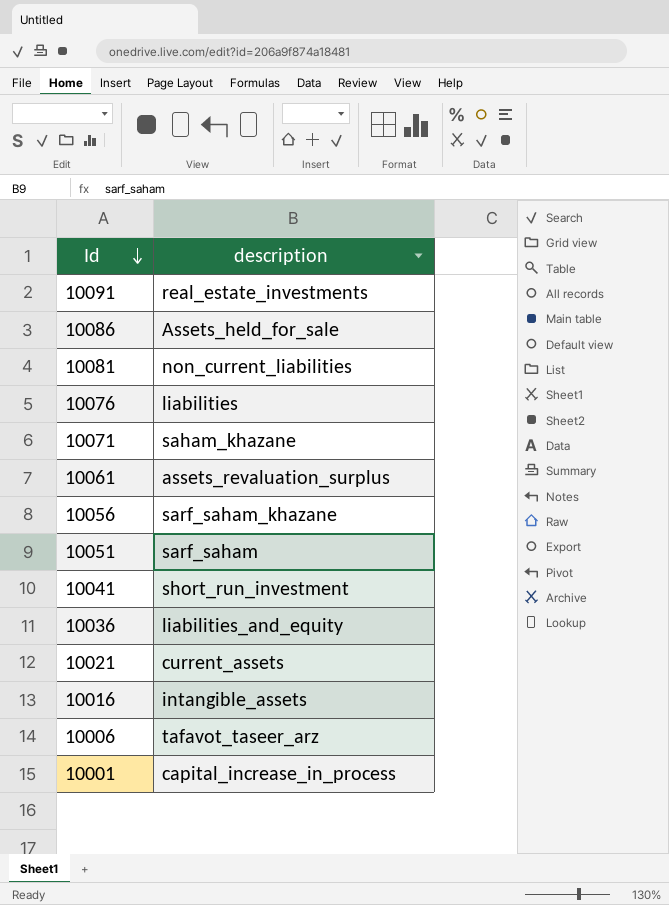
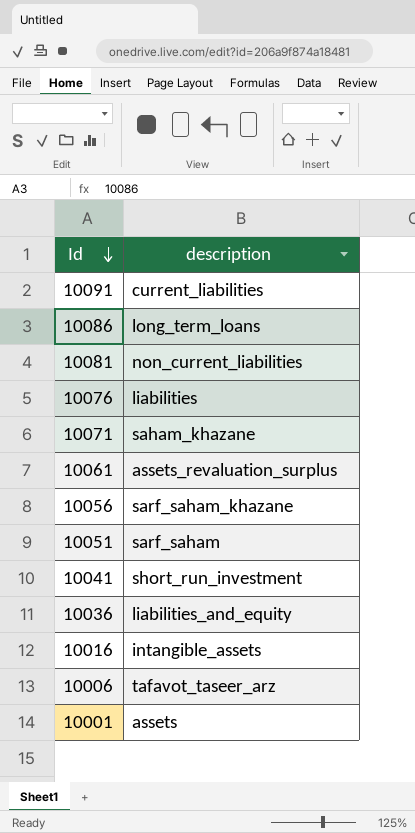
row 10021: current_assets -> none
10091 | description: real_estate_investments -> current_liabilities
10086 | description: Assets_held_for_sale -> long_term_loans
10001 | description: capital_increase_in_process -> assets

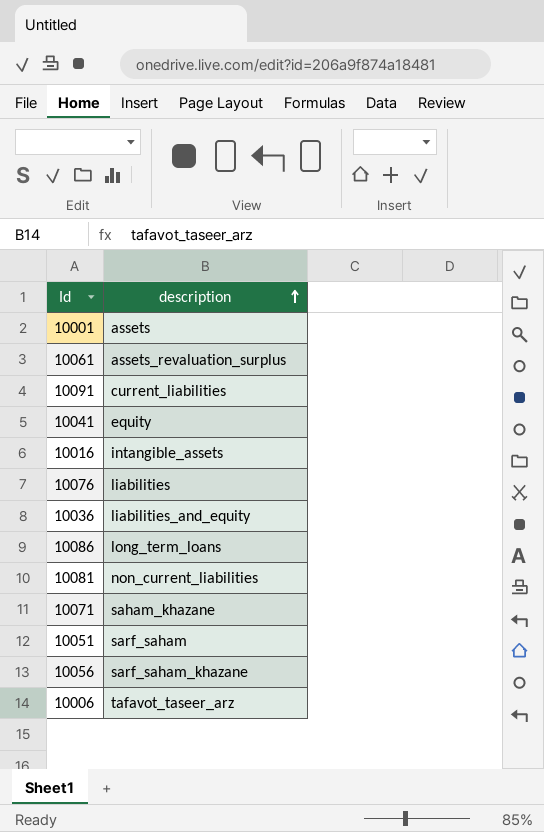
row order: Id descending -> description ascending
10041 | description: short_run_investment -> equity

